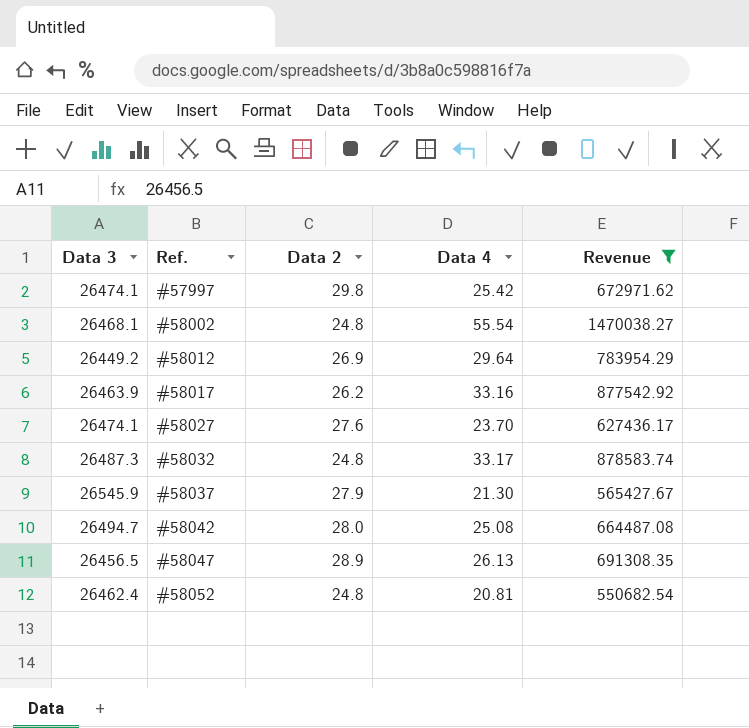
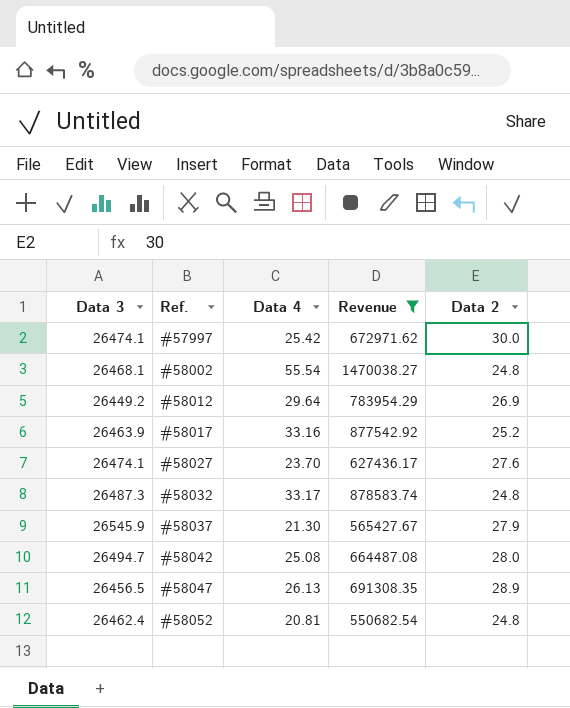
column Data 2 | position: 3 -> 5
#57997 | Data 2: 29.8 -> 30.0
#58017 | Data 2: 26.2 -> 25.2

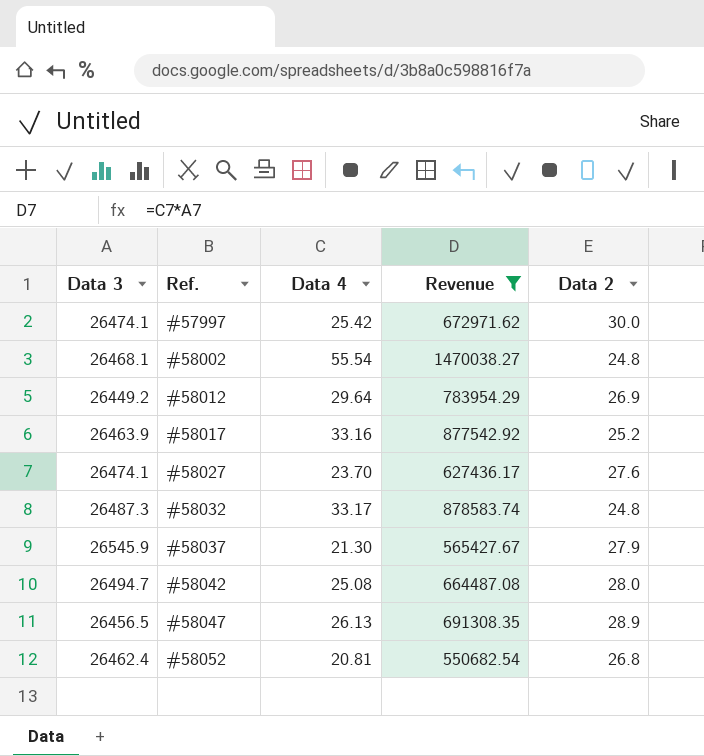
#58052 | Data 2: 24.8 -> 26.8

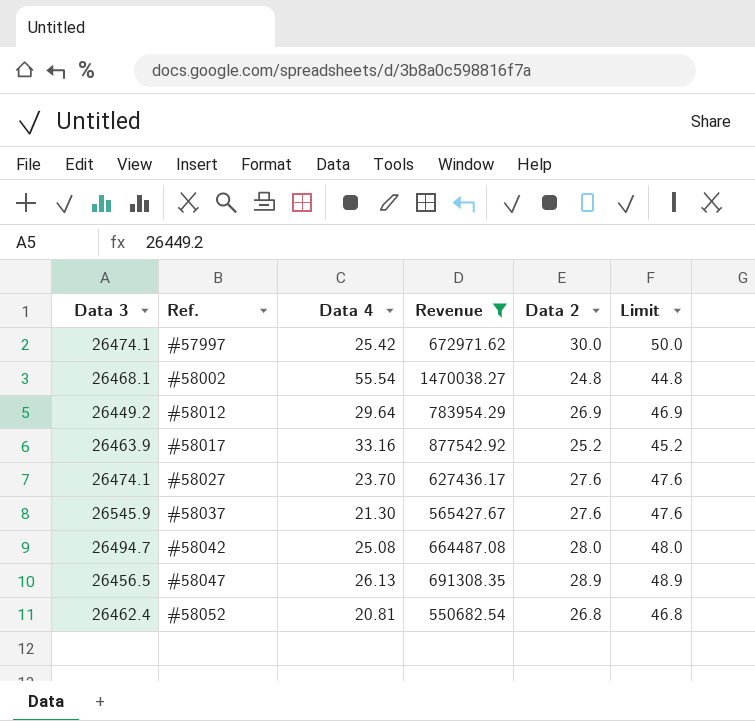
column Limit | formula: none -> [Data 2] + 20
row #58032: 26487.3 | 33.17 | 878583.74 | 24.8 -> none
#58037 | Data 2: 27.9 -> 27.6

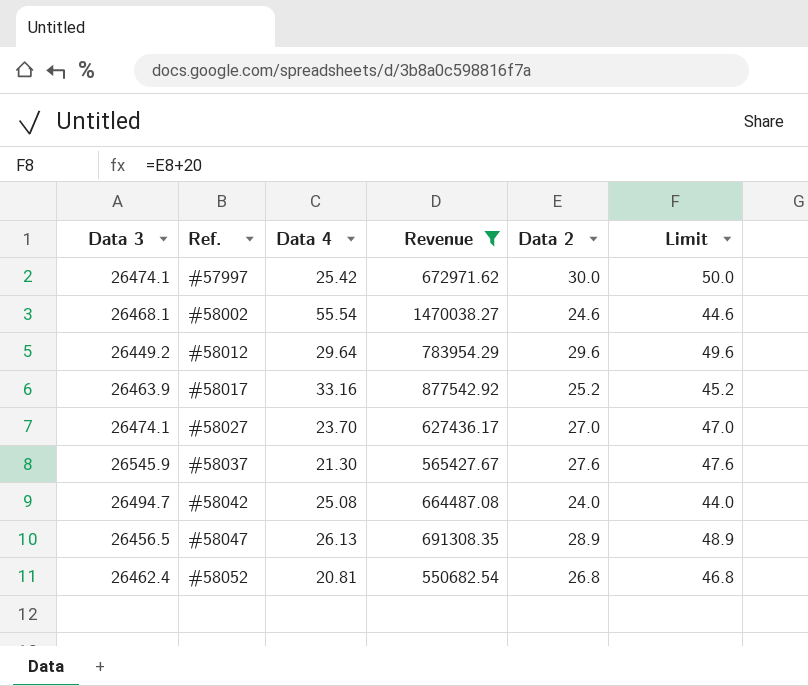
#58002 | Data 2: 24.8 -> 24.6
#58002 | Limit: 44.8 -> 44.6
#58012 | Data 2: 26.9 -> 29.6
#58012 | Limit: 46.9 -> 49.6
#58027 | Data 2: 27.6 -> 27.0
#58027 | Limit: 47.6 -> 47.0
#58042 | Data 2: 28.0 -> 24.0
#58042 | Limit: 48.0 -> 44.0

